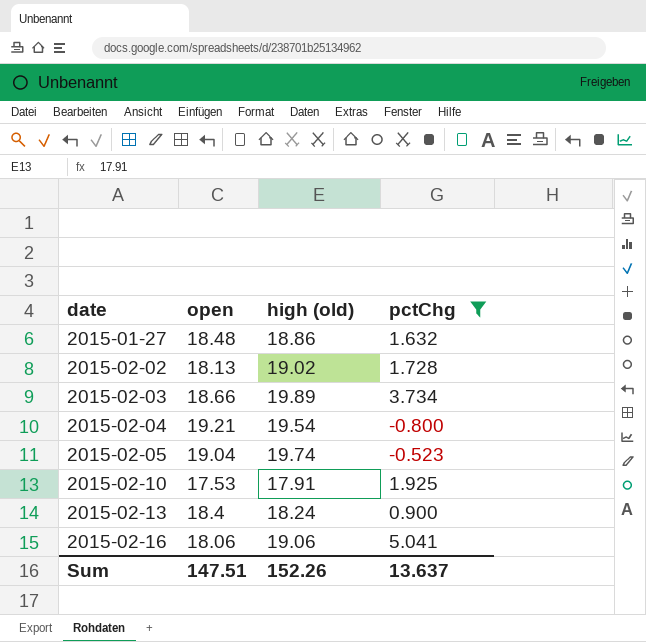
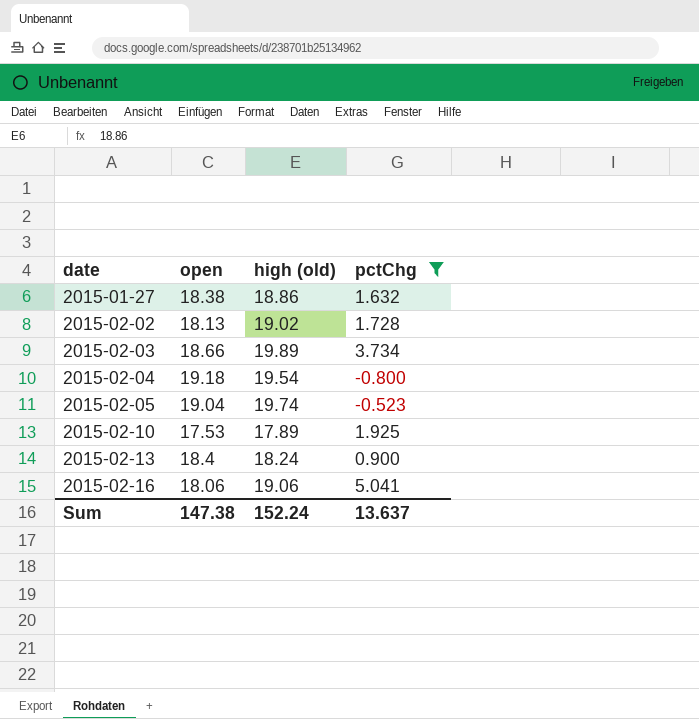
2015-01-27 | open: 18.48 -> 18.38
2015-02-04 | open: 19.21 -> 19.18
2015-02-10 | high (old): 17.91 -> 17.89
Sum | open: 147.51 -> 147.38
Sum | high (old): 152.26 -> 152.24

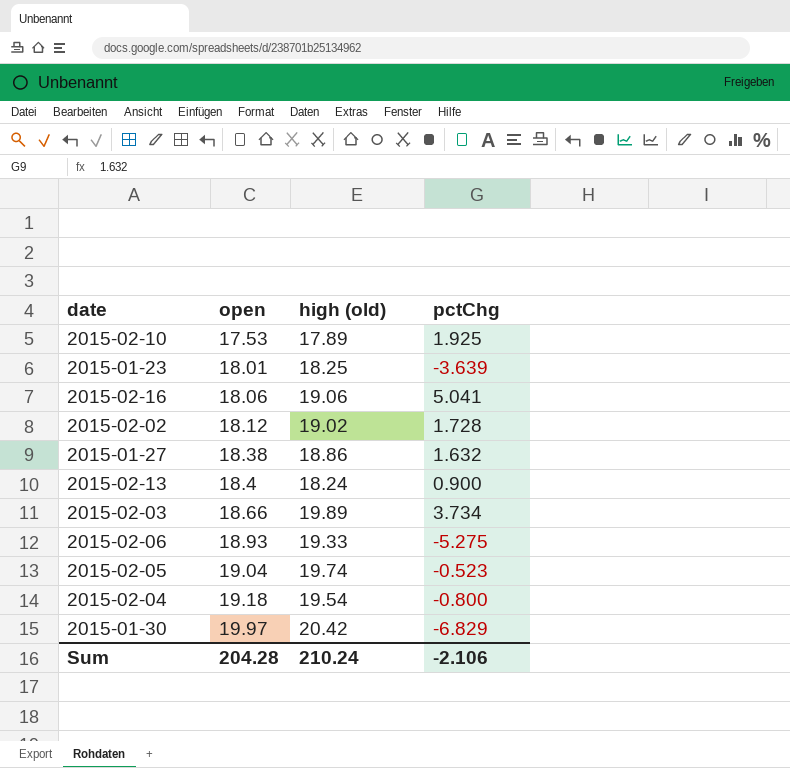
filter: pctChg >= -0.800 -> none
row order: date ascending -> open ascending
2015-02-02 | open: 18.13 -> 18.12
Sum | open: 147.38 -> 204.28
Sum | high (old): 152.24 -> 210.24
Sum | pctChg: 13.637 -> -2.106

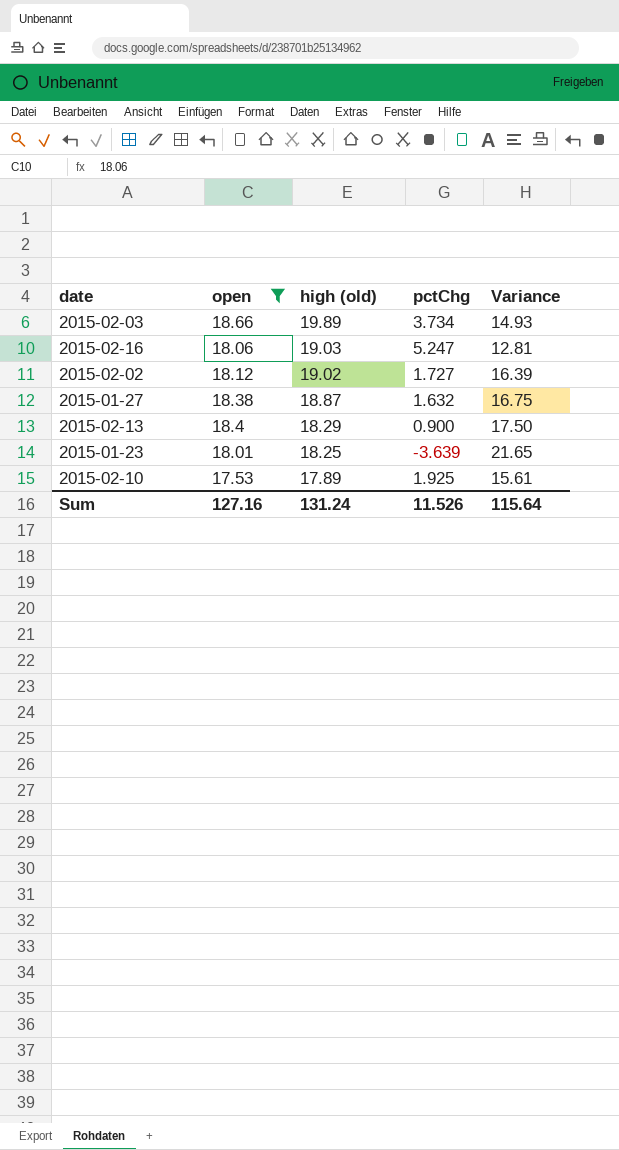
filter: none -> open <= 18.66
row order: open ascending -> high (old) descending
column Variance | formula: none -> [open] - [pctChg]
2015-02-16 | high (old): 19.06 -> 19.03
2015-02-16 | pctChg: 5.041 -> 5.247
2015-02-02 | pctChg: 1.728 -> 1.727
2015-01-27 | high (old): 18.86 -> 18.87
2015-02-13 | high (old): 18.24 -> 18.29
Sum | open: 204.28 -> 127.16
Sum | high (old): 210.24 -> 131.24
Sum | pctChg: -2.106 -> 11.526

